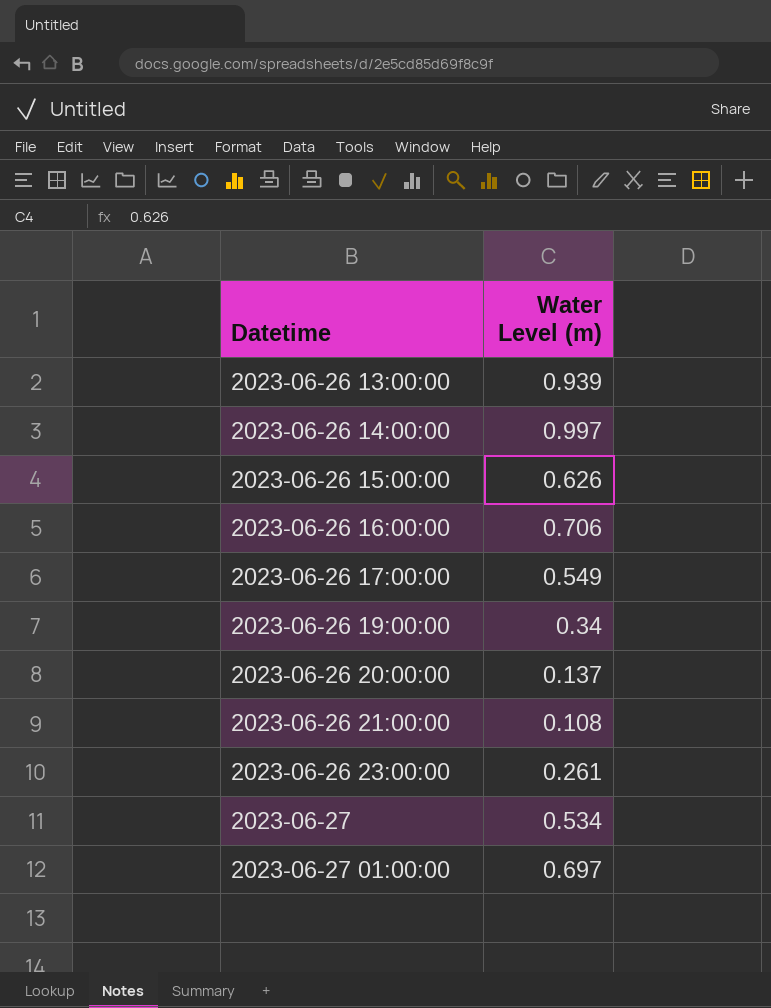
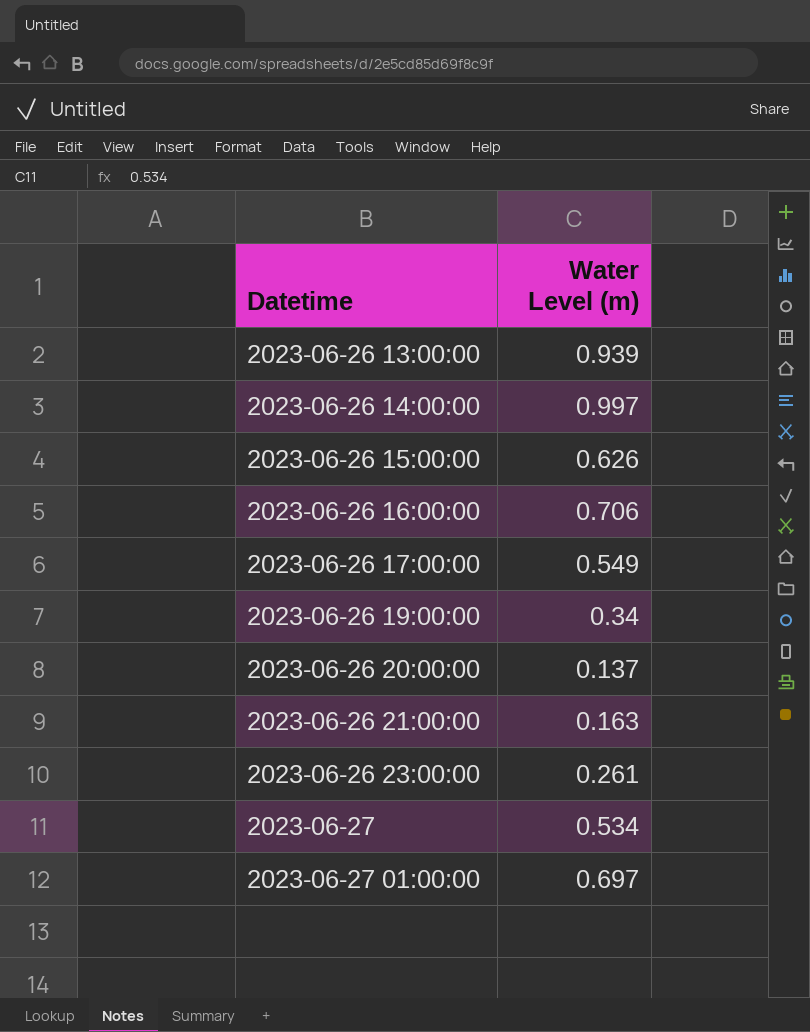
2023-06-26 21:00:00 | Water Level (m): 0.108 -> 0.163

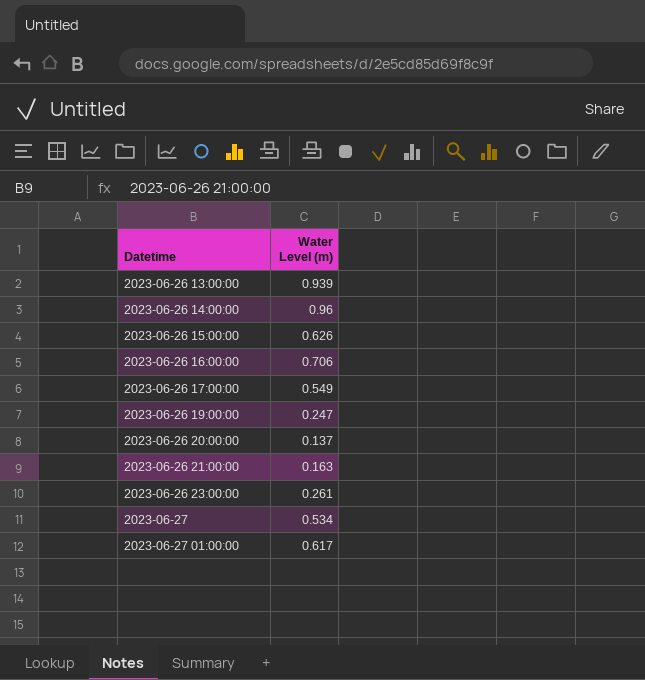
2023-06-26 14:00:00 | Water Level (m): 0.997 -> 0.96
2023-06-26 19:00:00 | Water Level (m): 0.34 -> 0.247
2023-06-27 01:00:00 | Water Level (m): 0.697 -> 0.617

